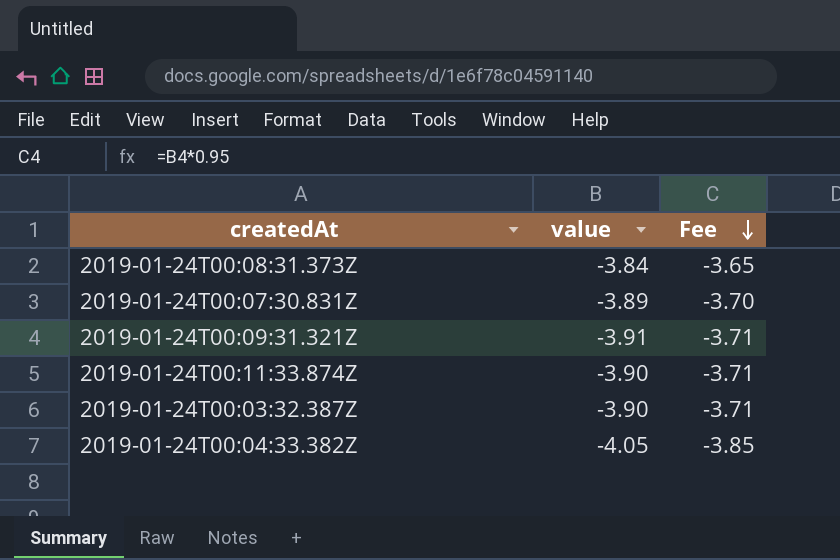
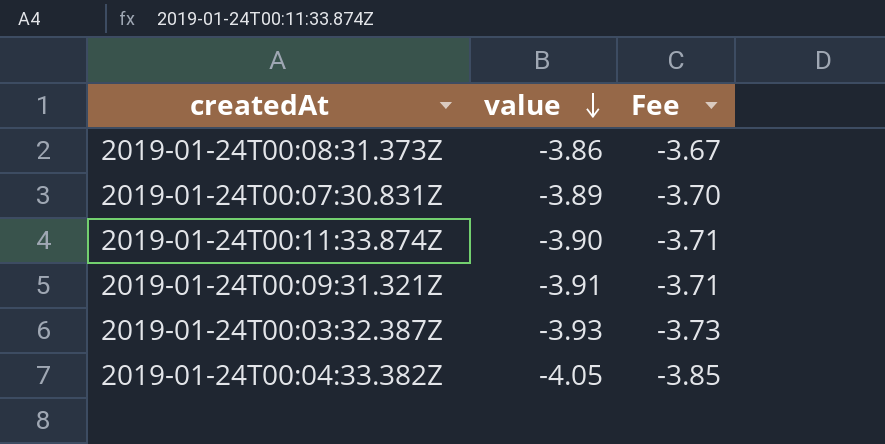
row order: Fee descending -> value descending
2019-01-24T00:08:31.373Z | value: -3.84 -> -3.86
2019-01-24T00:08:31.373Z | Fee: -3.65 -> -3.67
2019-01-24T00:03:32.387Z | value: -3.90 -> -3.93
2019-01-24T00:03:32.387Z | Fee: -3.71 -> -3.73

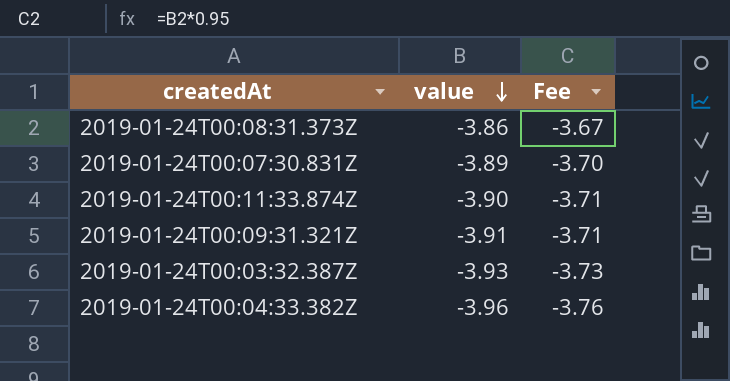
2019-01-24T00:04:33.382Z | value: -4.05 -> -3.96
2019-01-24T00:04:33.382Z | Fee: -3.85 -> -3.76

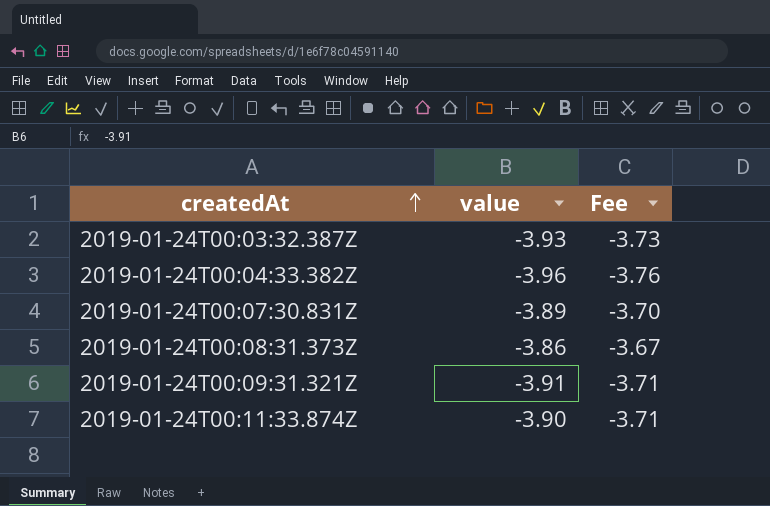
row order: value descending -> createdAt ascending

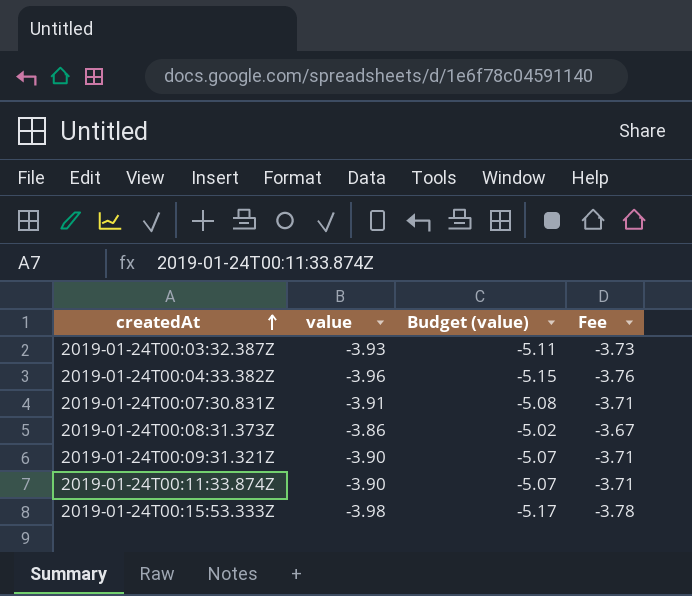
column Budget (value) | formula: none -> [value] * 1.3
2019-01-24T00:07:30.831Z | value: -3.89 -> -3.91
2019-01-24T00:07:30.831Z | Fee: -3.70 -> -3.71
2019-01-24T00:09:31.321Z | value: -3.91 -> -3.90
row 2019-01-24T00:15:53.333Z: none -> -3.98 | -5.17 | -3.78

